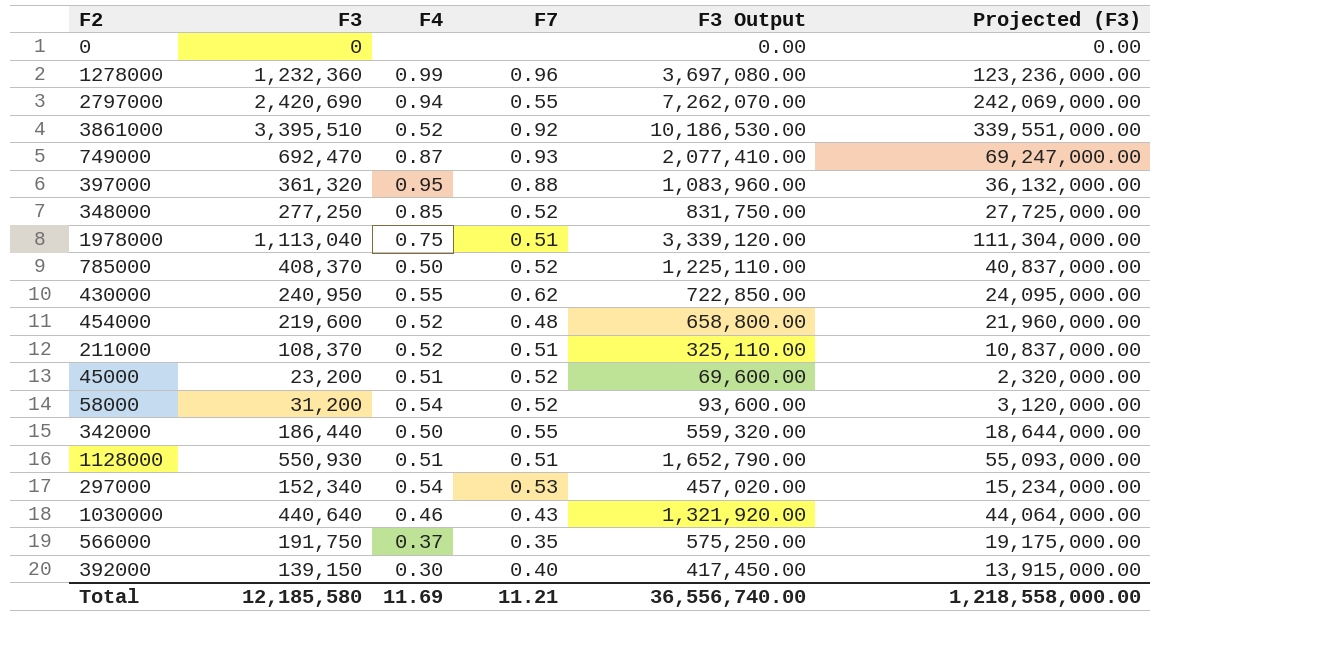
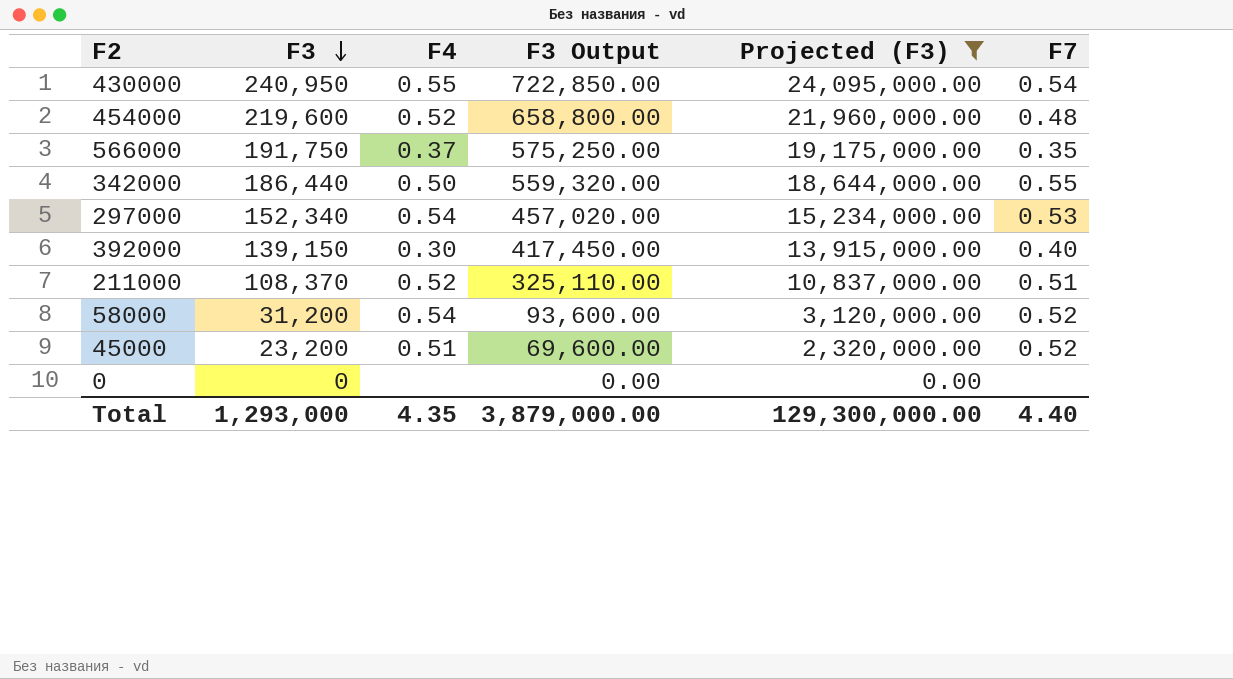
filter: none -> Projected (F3) <= 24,095,000.00
row order: none -> F3 descending
column F7 | position: 4 -> 6
430000 | F7: 0.62 -> 0.54
Total | F3: 12,185,580 -> 1,293,000
Total | F4: 11.69 -> 4.35
Total | F3 Output: 36,556,740.00 -> 3,879,000.00
Total | Projected (F3): 1,218,558,000.00 -> 129,300,000.00
Total | F7: 11.21 -> 4.40

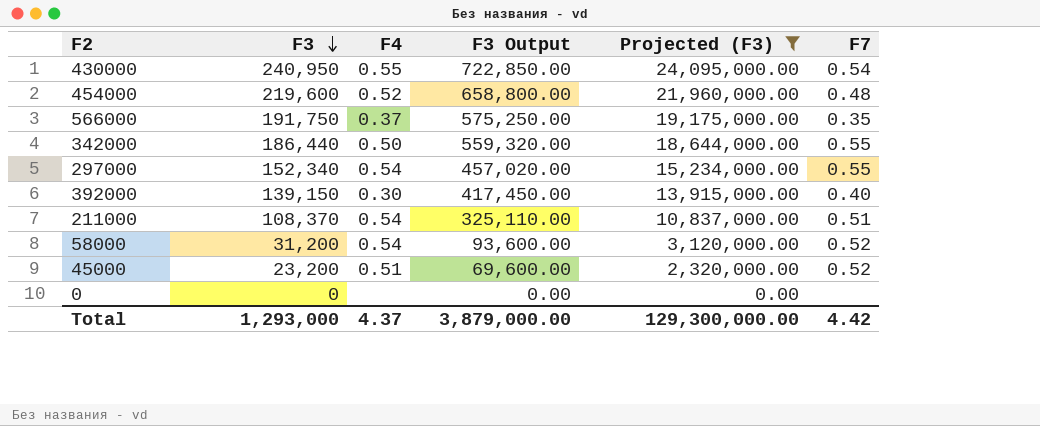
297000 | F7: 0.53 -> 0.55
211000 | F4: 0.52 -> 0.54
Total | F4: 4.35 -> 4.37
Total | F7: 4.40 -> 4.42

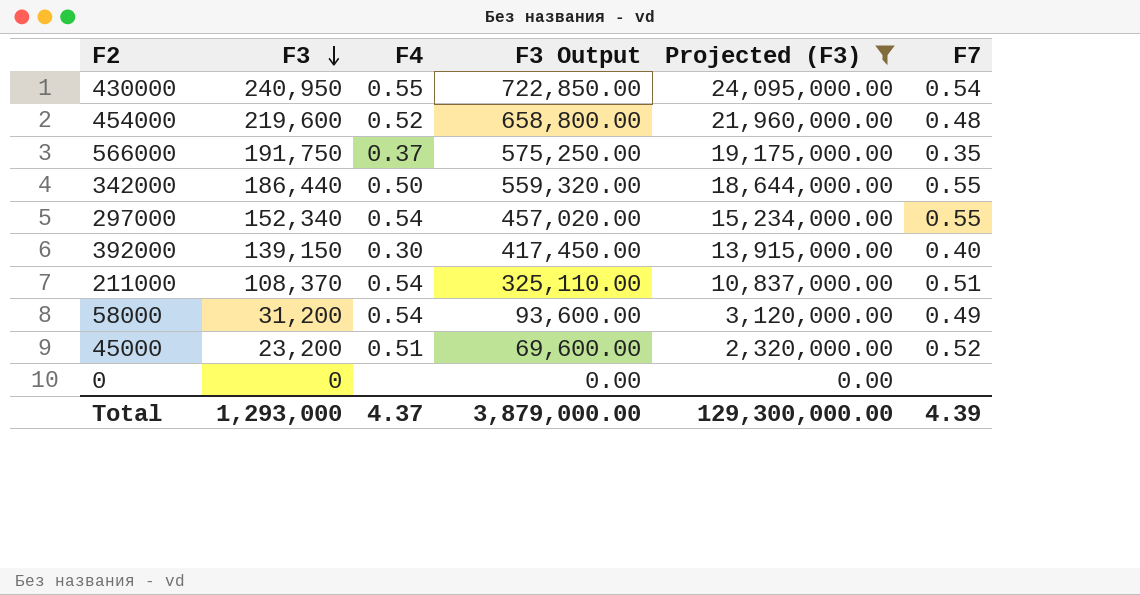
58000 | F7: 0.52 -> 0.49
Total | F7: 4.42 -> 4.39

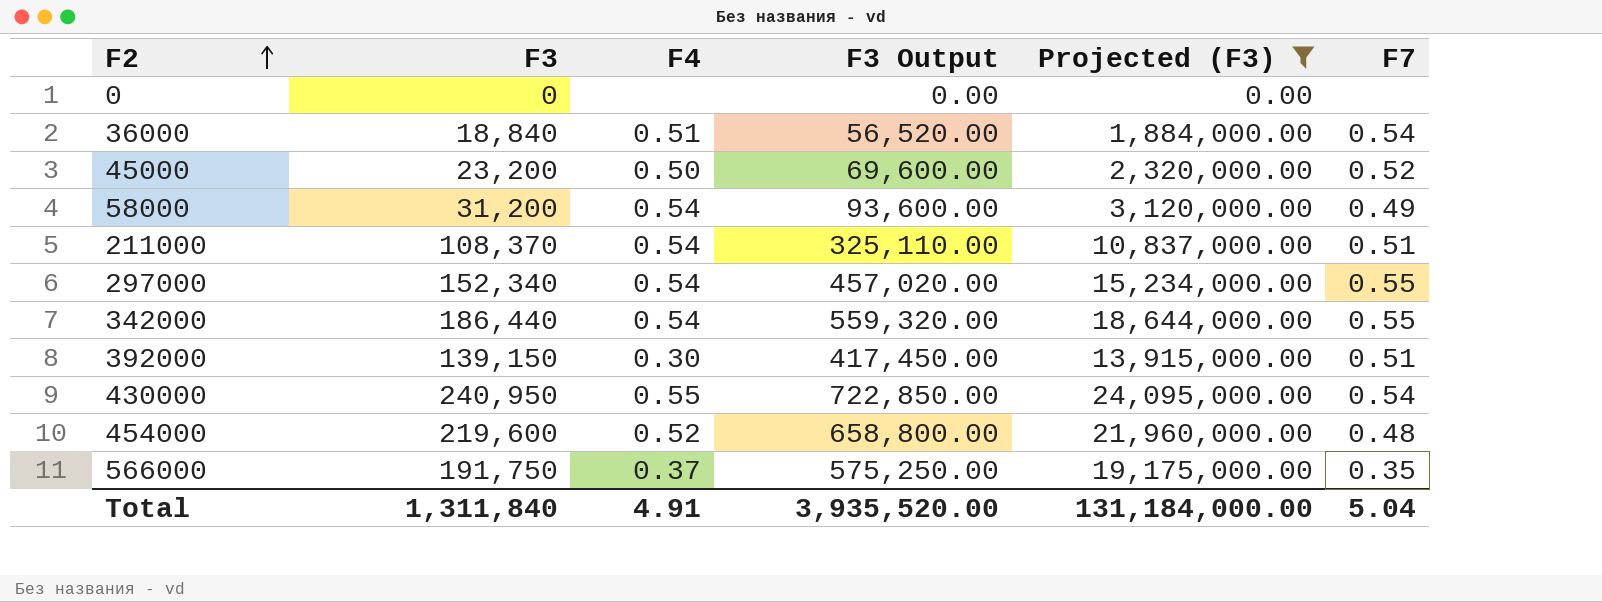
row order: F3 descending -> F2 ascending
row 36000: none -> 18,840 | 0.51 | 56,520.00 | 1,884,000.00 | 0.54
45000 | F4: 0.51 -> 0.50
342000 | F4: 0.50 -> 0.54
392000 | F7: 0.40 -> 0.51
Total | F3: 1,293,000 -> 1,311,840
Total | F4: 4.37 -> 4.91
Total | F3 Output: 3,879,000.00 -> 3,935,520.00
Total | Projected (F3): 129,300,000.00 -> 131,184,000.00
Total | F7: 4.39 -> 5.04

